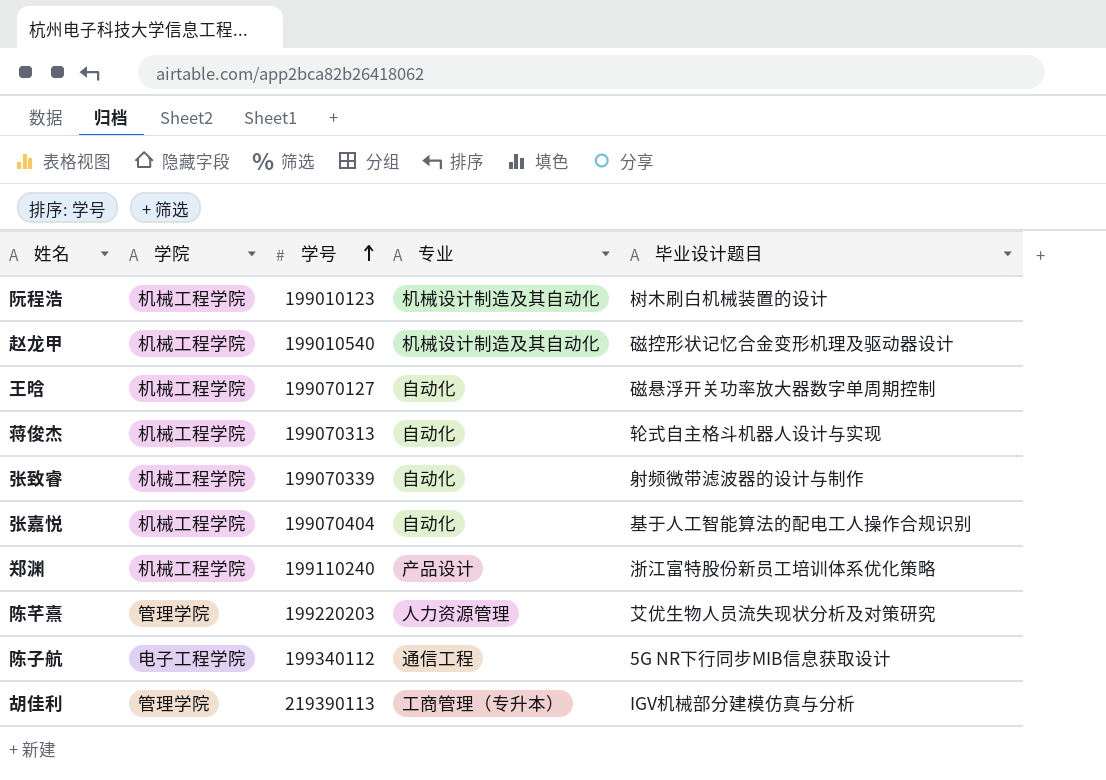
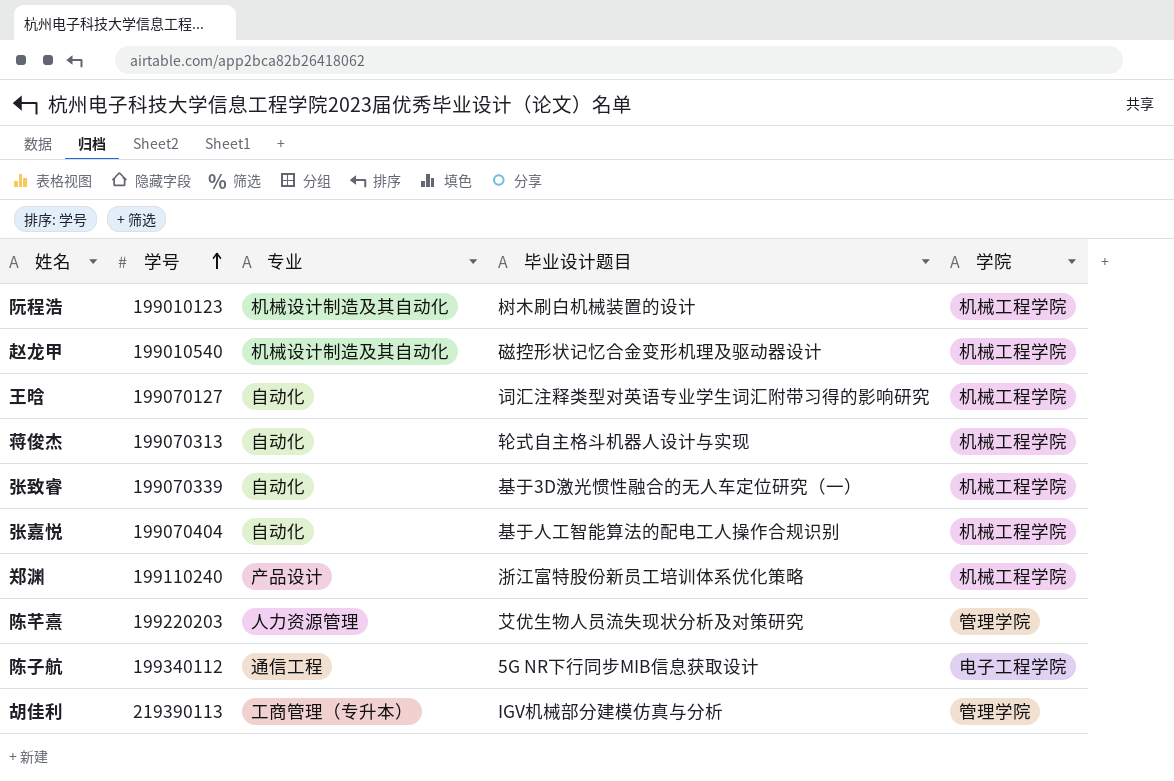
column 学院 | position: 2 -> 5
王晗 | 毕业设计题目: 磁悬浮开关功率放大器数字单周期控制 -> 词汇注释类型对英语专业学生词汇附带习得的影响研究
张致睿 | 毕业设计题目: 射频微带滤波器的设计与制作 -> 基于3D激光惯性融合的无人车定位研究（一）

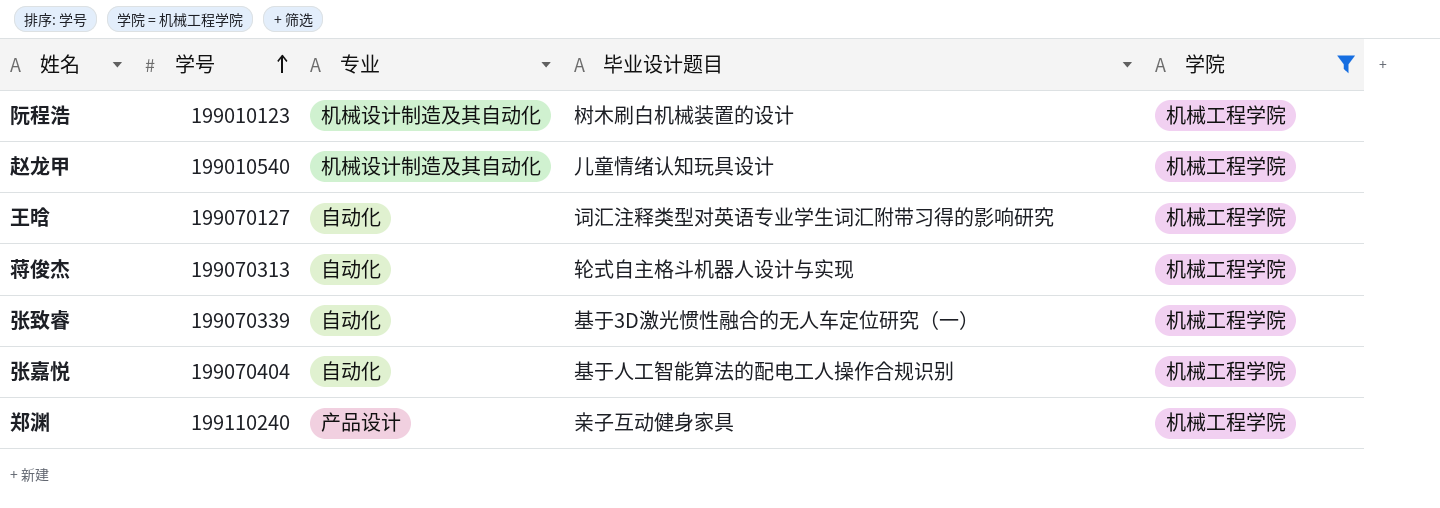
filter: none -> 学院 = 机械工程学院
赵龙甲 | 毕业设计题目: 磁控形状记忆合金变形机理及驱动器设计 -> 儿童情绪认知玩具设计
郑渊 | 毕业设计题目: 浙江富特股份新员工培训体系优化策略 -> 亲子互动健身家具

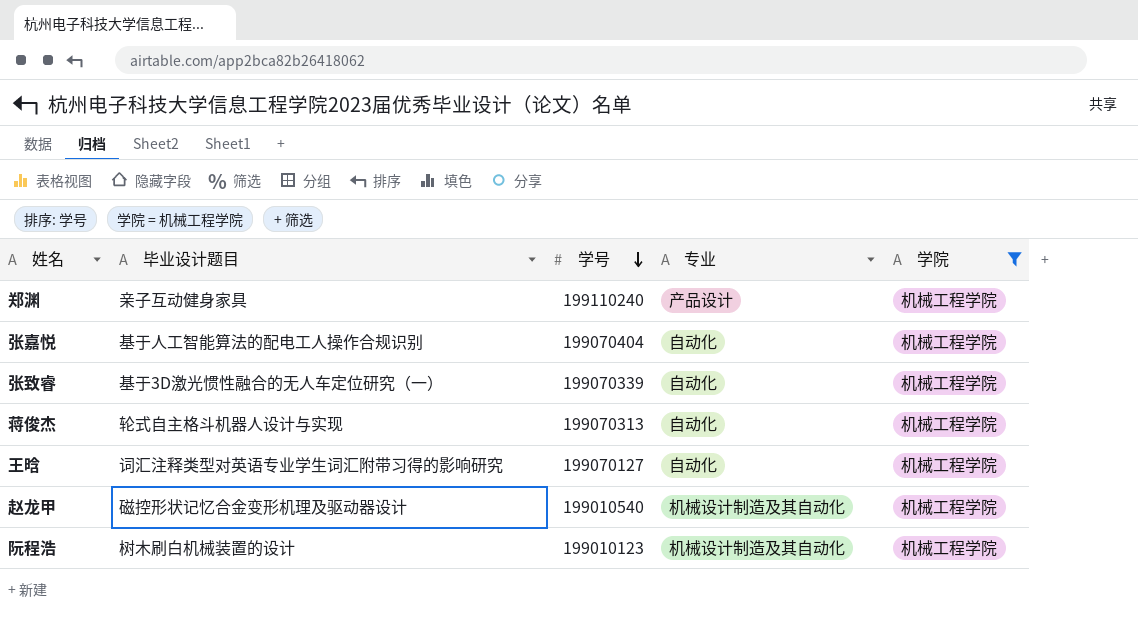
row order: 学号 ascending -> 学号 descending
column 毕业设计题目 | position: 4 -> 2
赵龙甲 | 毕业设计题目: 儿童情绪认知玩具设计 -> 磁控形状记忆合金变形机理及驱动器设计

